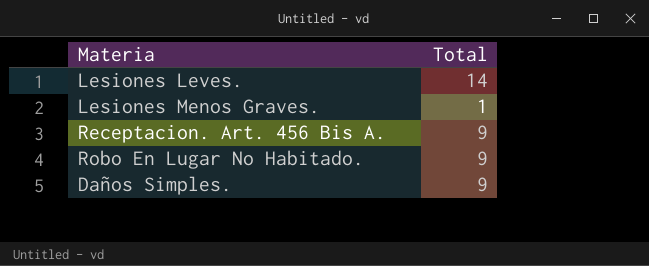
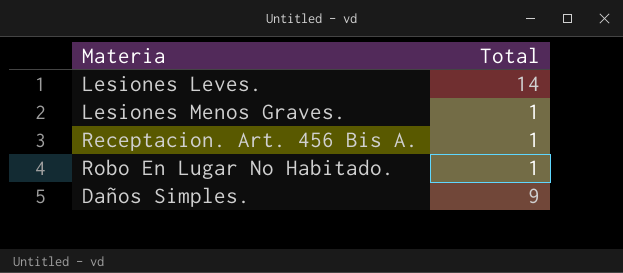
Receptacion. Art. 456 Bis A. | Total: 9 -> 1
Robo En Lugar No Habitado. | Total: 9 -> 1

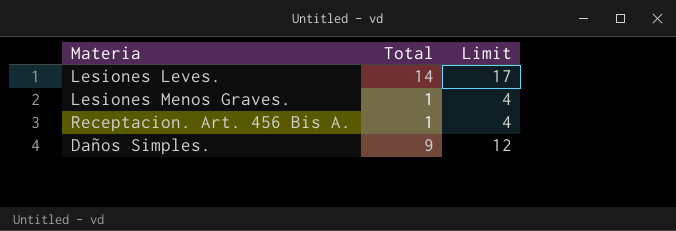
column Limit | formula: none -> [Total] + 3
row Robo En Lugar No Habitado.: 1 -> none

